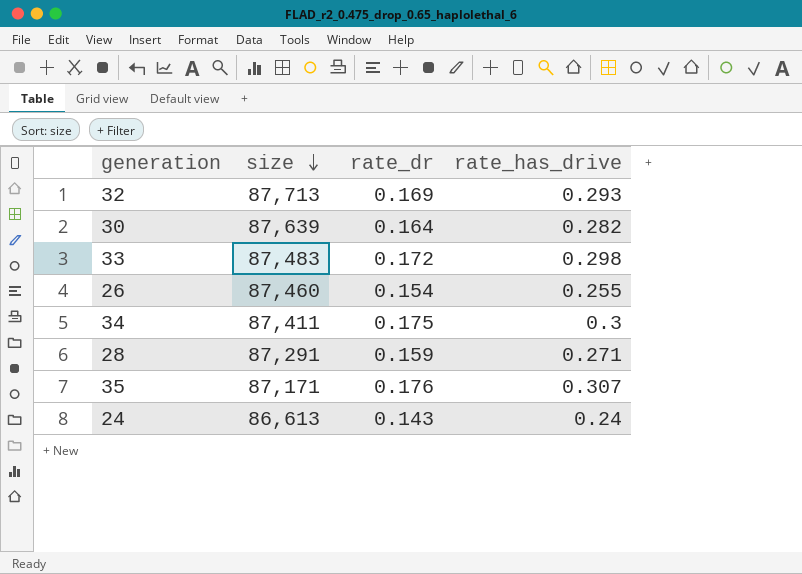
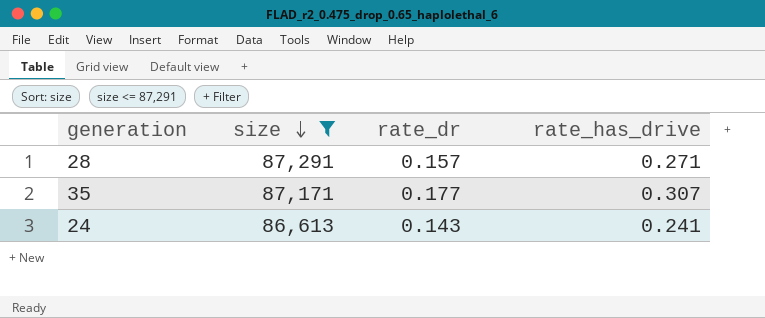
filter: none -> size <= 87,291
28 | rate_dr: 0.159 -> 0.157
35 | rate_dr: 0.176 -> 0.177
24 | rate_has_drive: 0.24 -> 0.241

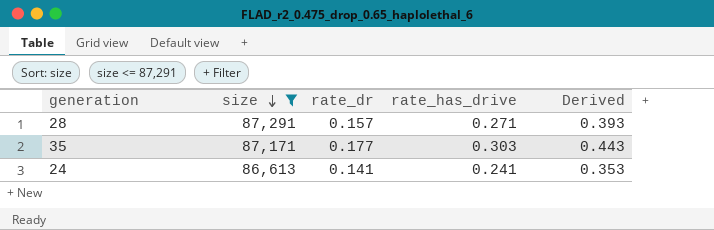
column Derived | formula: none -> [rate_dr] * 2.5
35 | rate_has_drive: 0.307 -> 0.303
24 | rate_dr: 0.143 -> 0.141

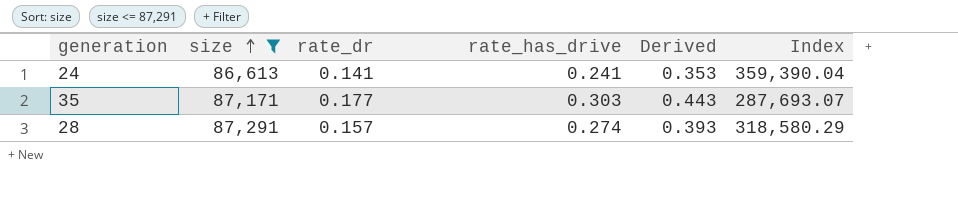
row order: size descending -> size ascending
column Index | formula: none -> [size] / [rate_has_drive]
28 | rate_has_drive: 0.271 -> 0.274

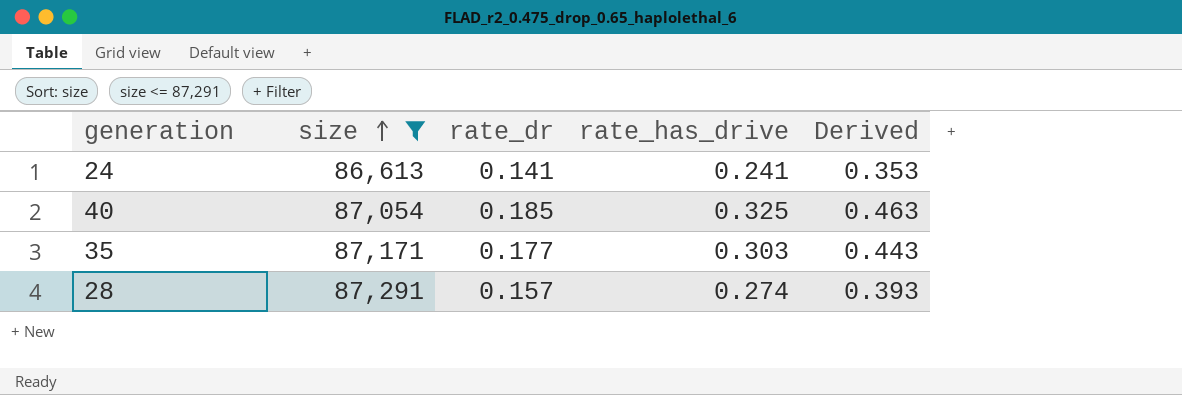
column Index | formula: [size] / [rate_has_drive] -> none
row 40: none -> 87,054 | 0.185 | 0.325 | 0.463

